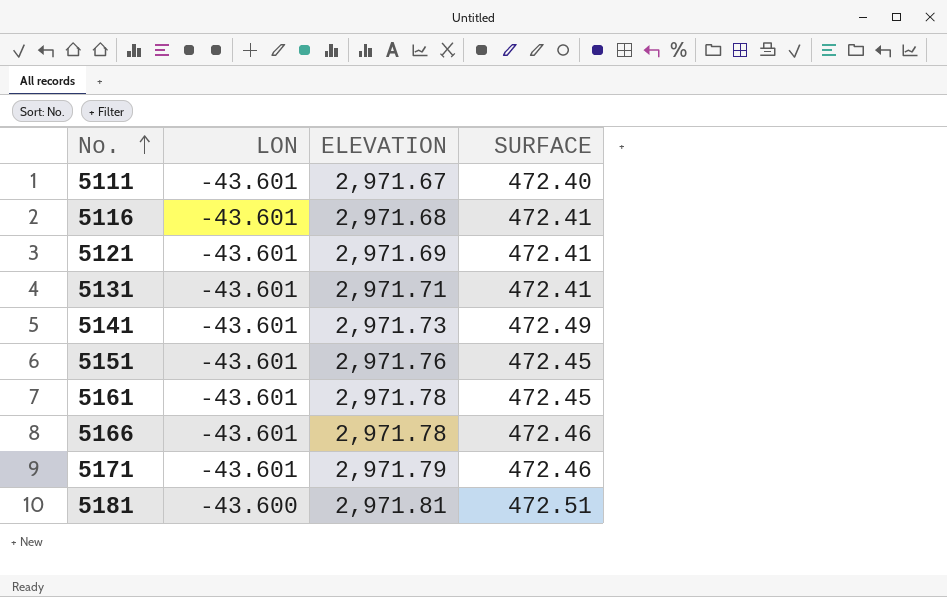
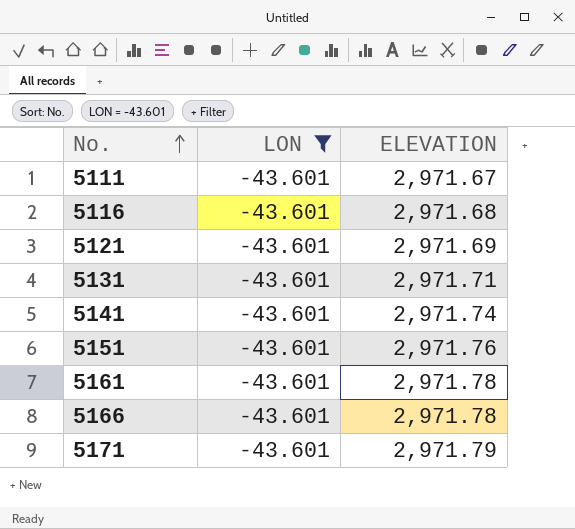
filter: none -> LON = -43.601
column SURFACE | position: 4 -> none
5141 | ELEVATION: 2,971.73 -> 2,971.74

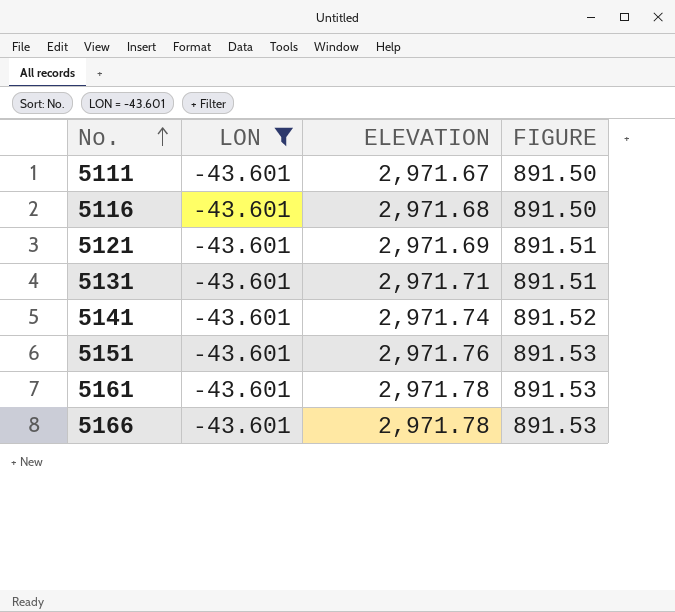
column FIGURE | formula: none -> [ELEVATION] * 0.3
row 5171: -43.601 | 2,971.79 -> none

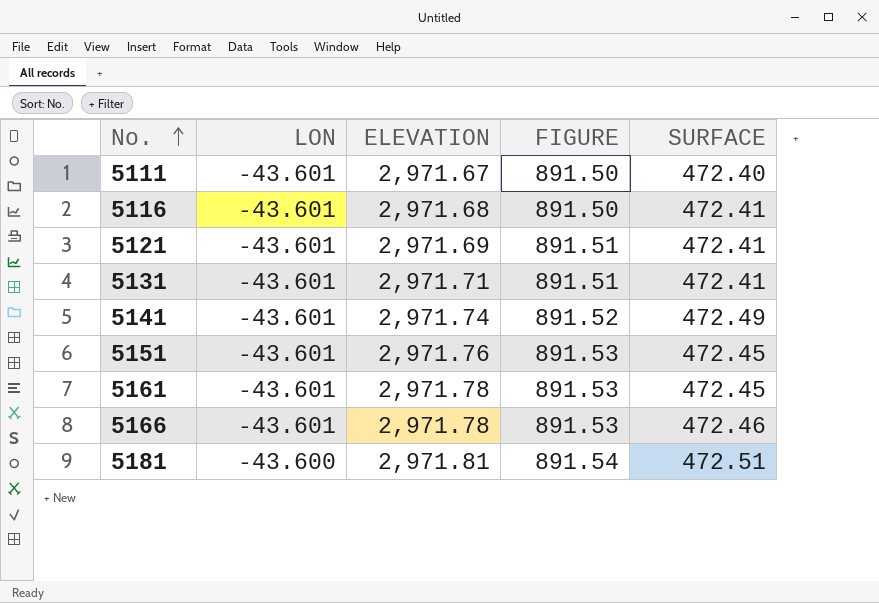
filter: LON = -43.601 -> none
column SURFACE | position: none -> 5

